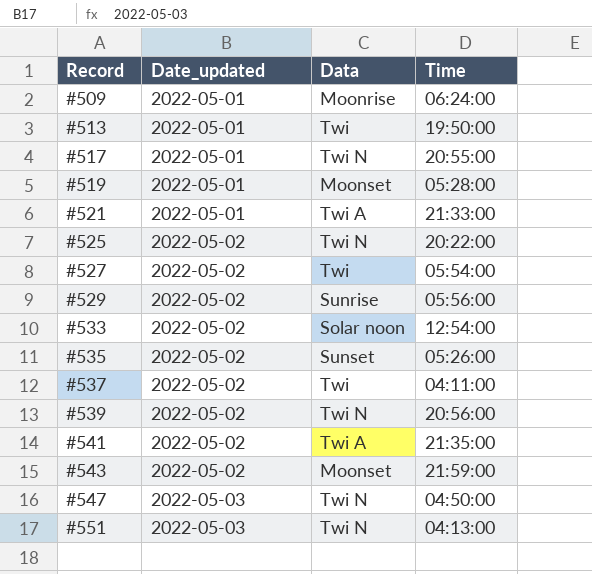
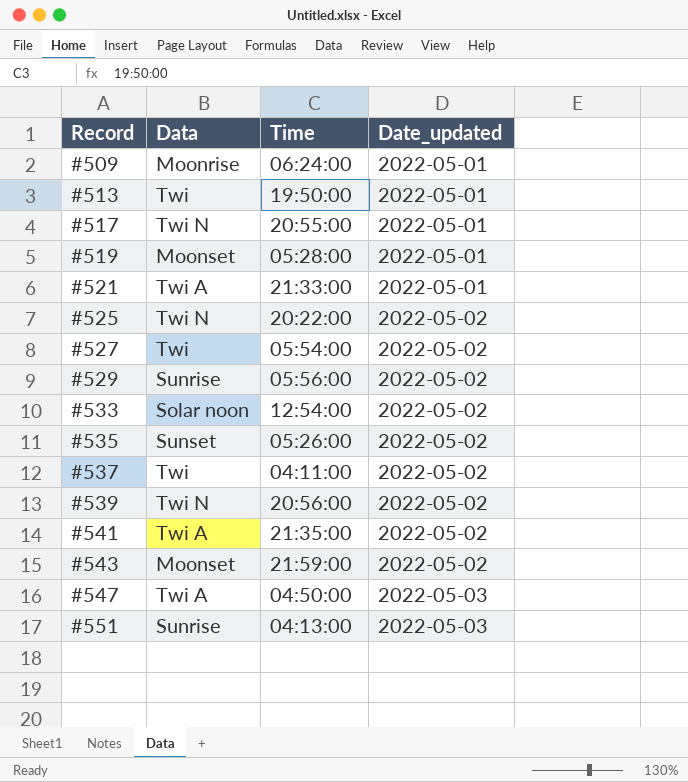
column Date_updated | position: 2 -> 4
#547 | Data: Twi N -> Twi A
#551 | Data: Twi N -> Sunrise

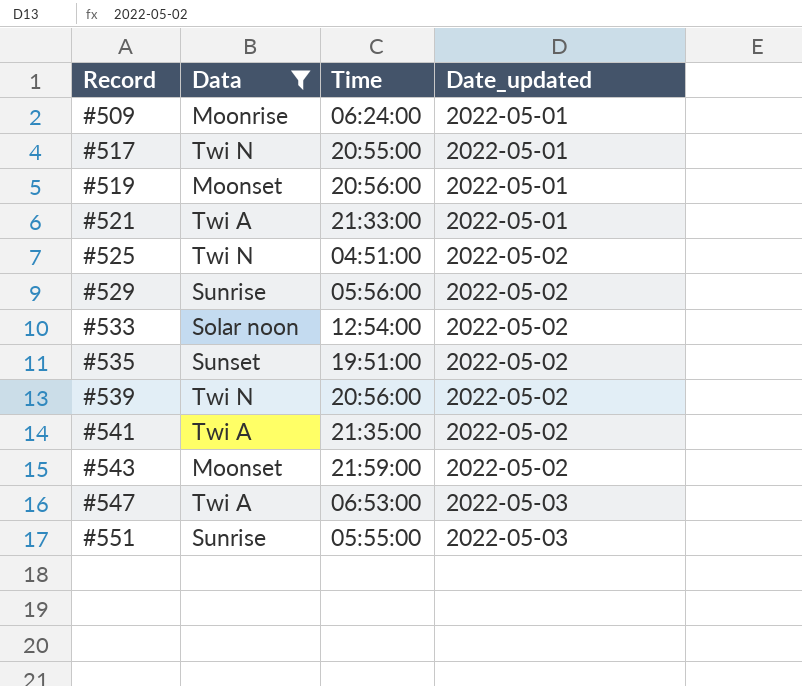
filter: none -> Data != Twi
#519 | Time: 05:28:00 -> 20:56:00
#525 | Time: 20:22:00 -> 04:51:00
#535 | Time: 05:26:00 -> 19:51:00
#547 | Time: 04:50:00 -> 06:53:00
#551 | Time: 04:13:00 -> 05:55:00

